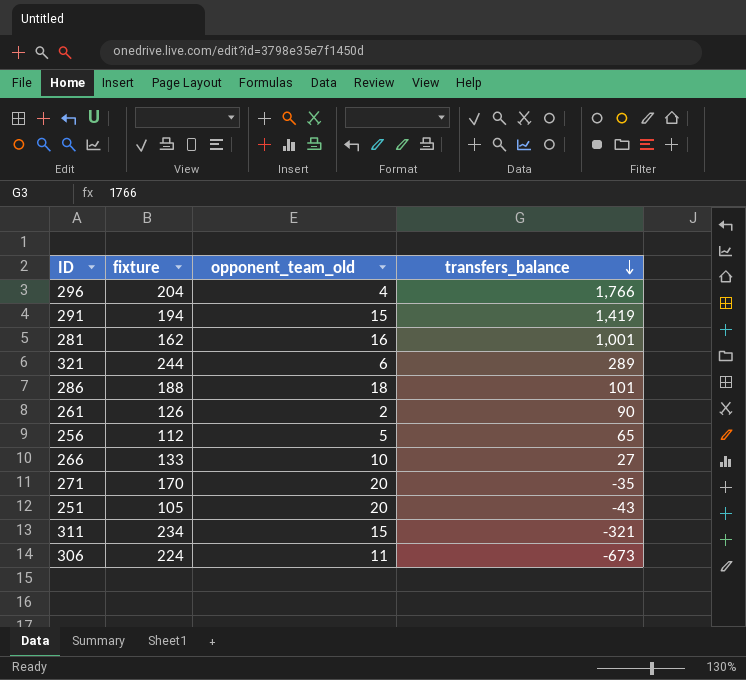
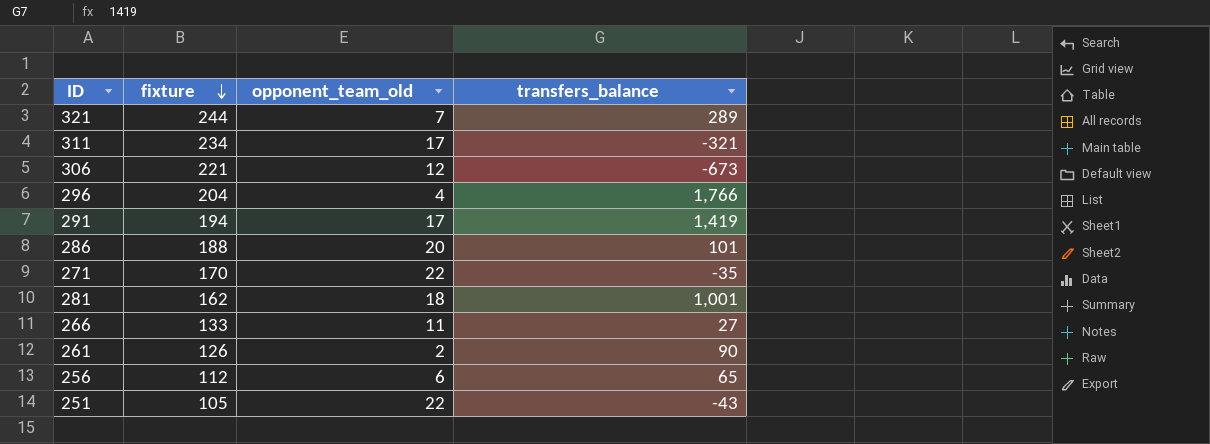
row order: transfers_balance descending -> fixture descending
321 | opponent_team_old: 6 -> 7
311 | opponent_team_old: 15 -> 17
306 | fixture: 224 -> 221
306 | opponent_team_old: 11 -> 12
291 | opponent_team_old: 15 -> 17
286 | opponent_team_old: 18 -> 20
271 | opponent_team_old: 20 -> 22
281 | opponent_team_old: 16 -> 18
266 | opponent_team_old: 10 -> 11
256 | opponent_team_old: 5 -> 6
251 | opponent_team_old: 20 -> 22

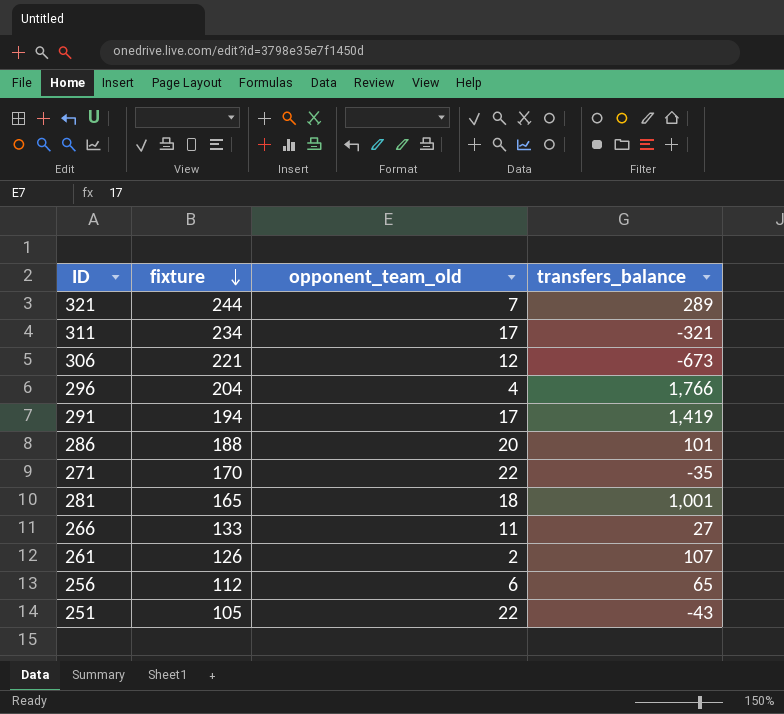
281 | fixture: 162 -> 165
261 | transfers_balance: 90 -> 107

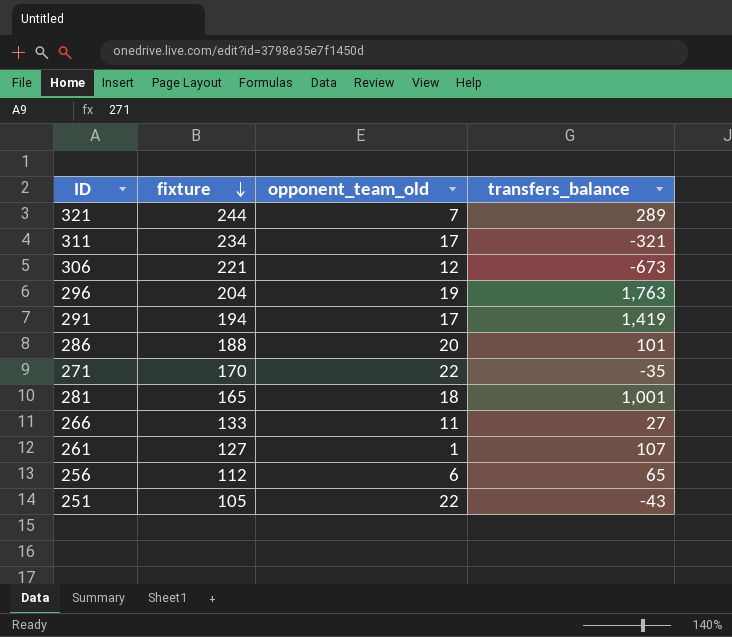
296 | opponent_team_old: 4 -> 19
296 | transfers_balance: 1,766 -> 1,763
261 | fixture: 126 -> 127
261 | opponent_team_old: 2 -> 1

